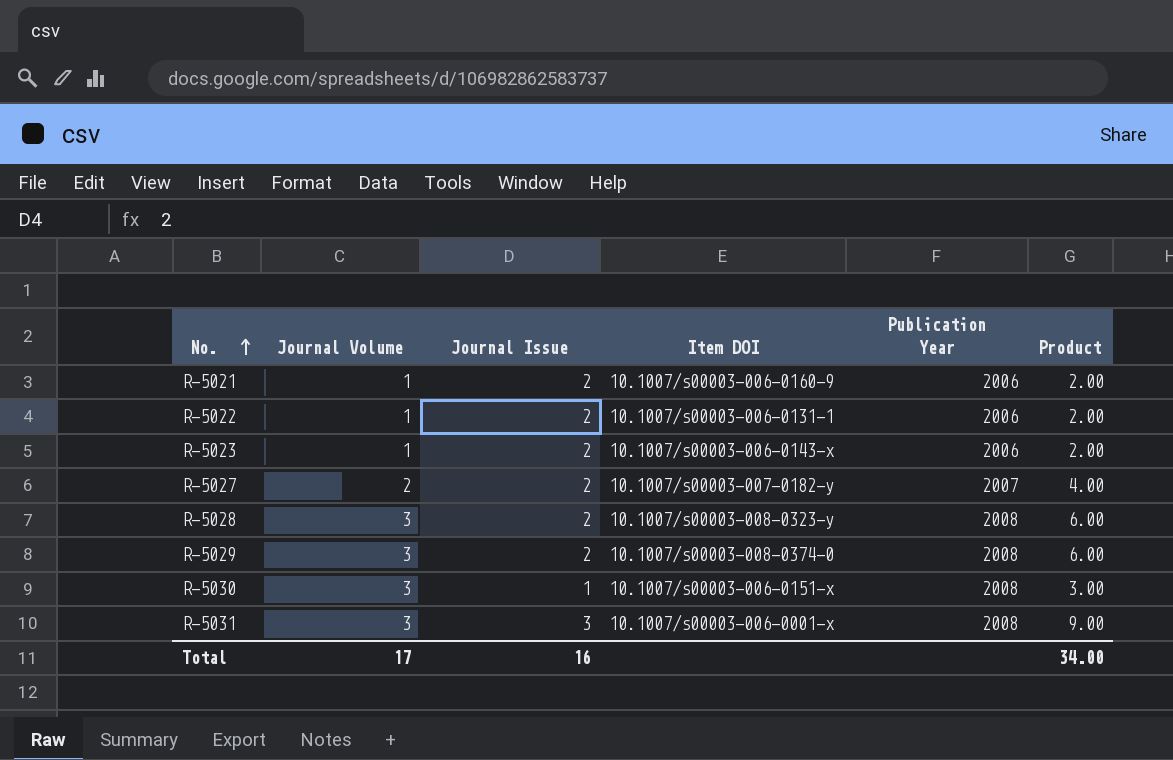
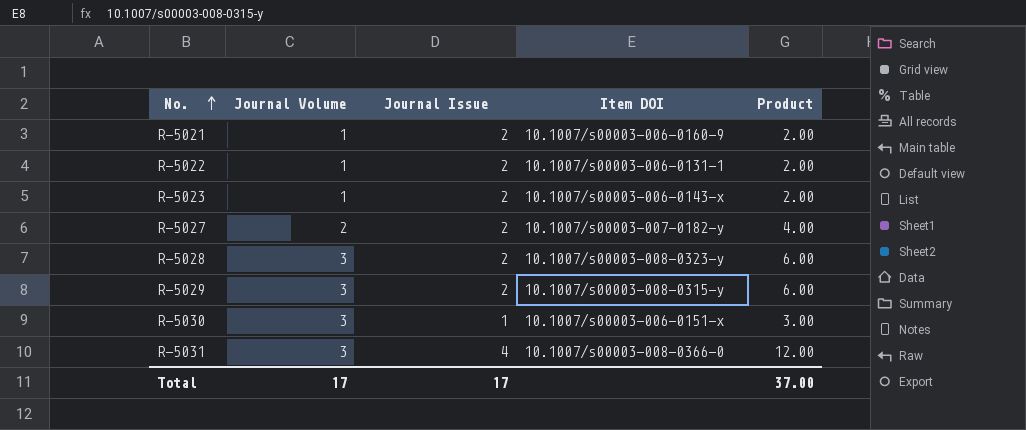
column Publication Year | position: 5 -> none
R-5029 | Item DOI: 10.1007/s00003-008-0374-0 -> 10.1007/s00003-008-0315-y
R-5031 | Journal Issue: 3 -> 4
R-5031 | Item DOI: 10.1007/s00003-006-0001-x -> 10.1007/s00003-008-0366-0
R-5031 | Product: 9.00 -> 12.00
Total | Journal Issue: 16 -> 17
Total | Product: 34.00 -> 37.00

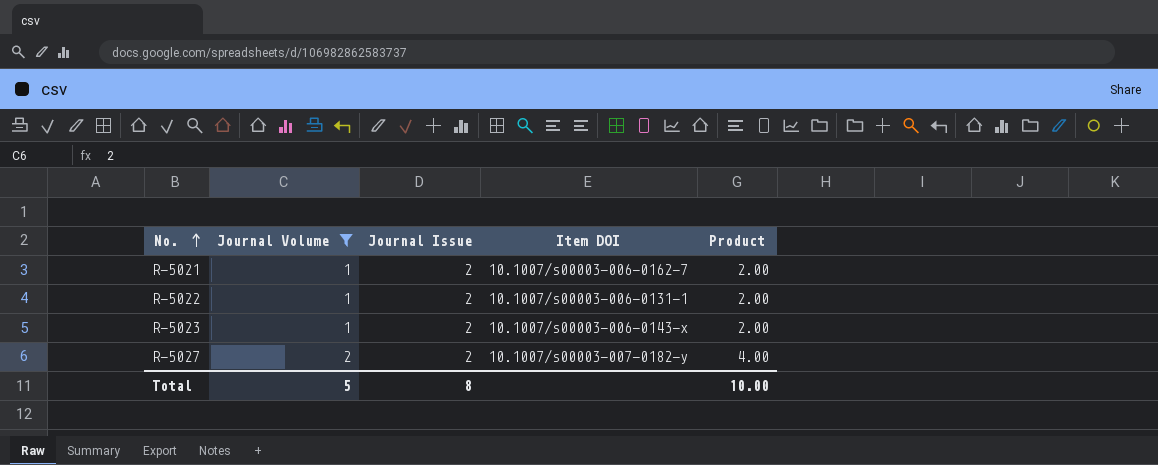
filter: none -> Journal Volume != 3
R-5021 | Item DOI: 10.1007/s00003-006-0160-9 -> 10.1007/s00003-006-0162-7
Total | Journal Volume: 17 -> 5
Total | Journal Issue: 17 -> 8
Total | Product: 37.00 -> 10.00

